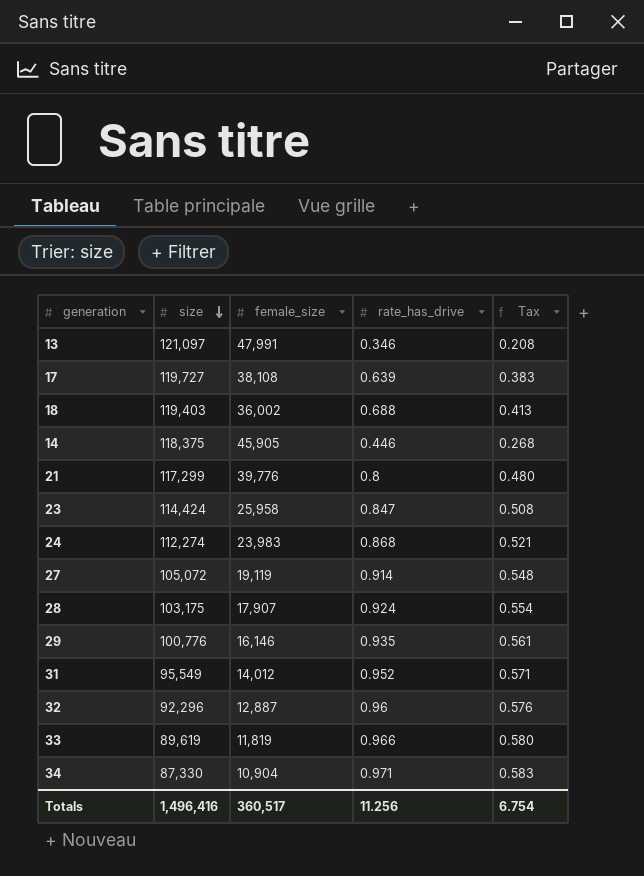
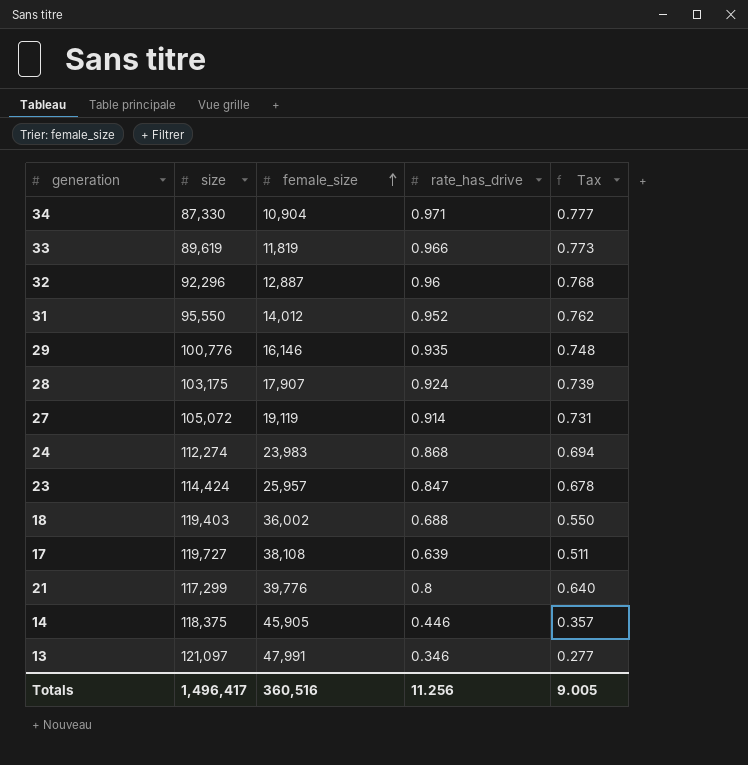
row order: size descending -> female_size ascending
column Tax | formula: [rate_has_drive] * 0.6 -> [rate_has_drive] * 0.8
31 | size: 95,549 -> 95,550
23 | female_size: 25,958 -> 25,957
Totals | size: 1,496,416 -> 1,496,417
Totals | female_size: 360,517 -> 360,516
Totals | Tax: 6.754 -> 9.005

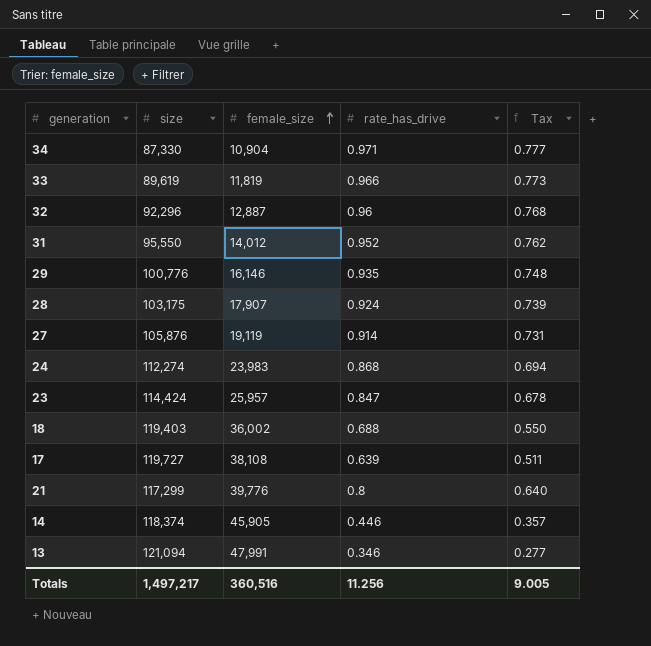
27 | size: 105,072 -> 105,876
14 | size: 118,375 -> 118,374
13 | size: 121,097 -> 121,094
Totals | size: 1,496,417 -> 1,497,217

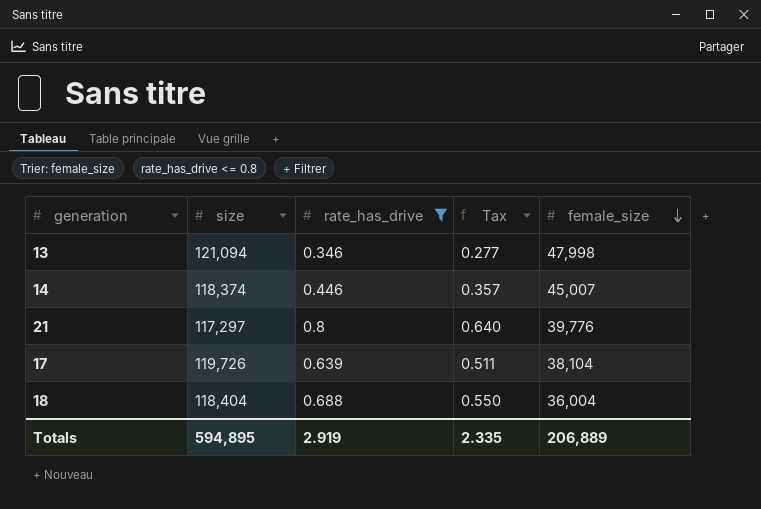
filter: none -> rate_has_drive <= 0.8
row order: female_size ascending -> female_size descending
column female_size | position: 3 -> 5
13 | female_size: 47,991 -> 47,998
14 | female_size: 45,905 -> 45,007
21 | size: 117,299 -> 117,297
17 | size: 119,727 -> 119,726
17 | female_size: 38,108 -> 38,104
18 | size: 119,403 -> 118,404
18 | female_size: 36,002 -> 36,004
Totals | size: 1,497,217 -> 594,895
Totals | rate_has_drive: 11.256 -> 2.919
Totals | Tax: 9.005 -> 2.335
Totals | female_size: 360,516 -> 206,889

